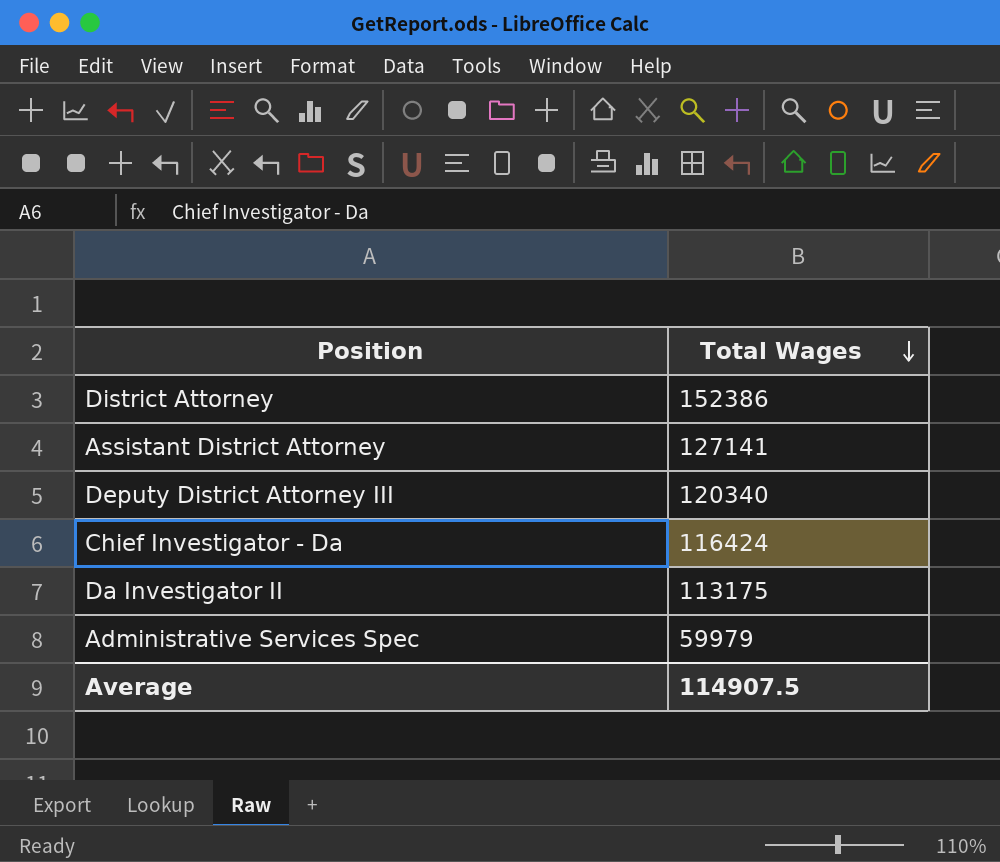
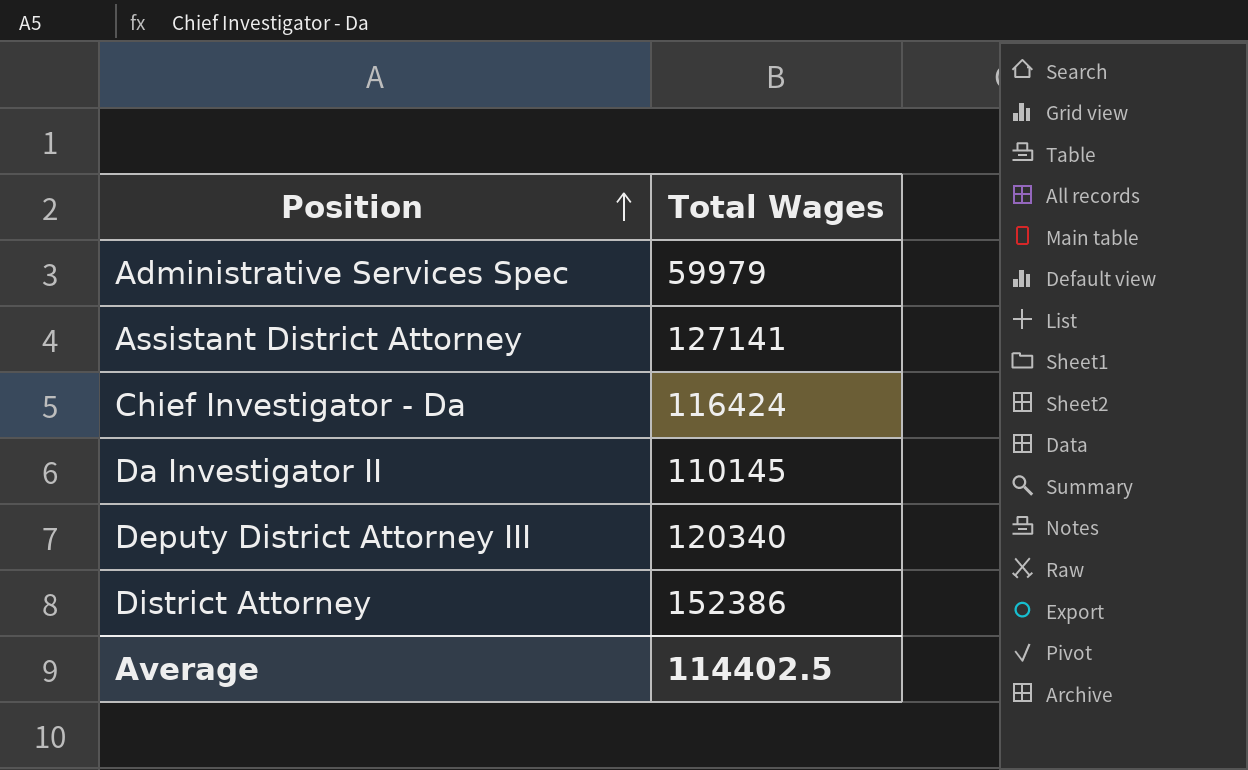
row order: Total Wages descending -> Position ascending
Da Investigator II | Total Wages: 113175 -> 110145
Average | Total Wages: 114907.5 -> 114402.5

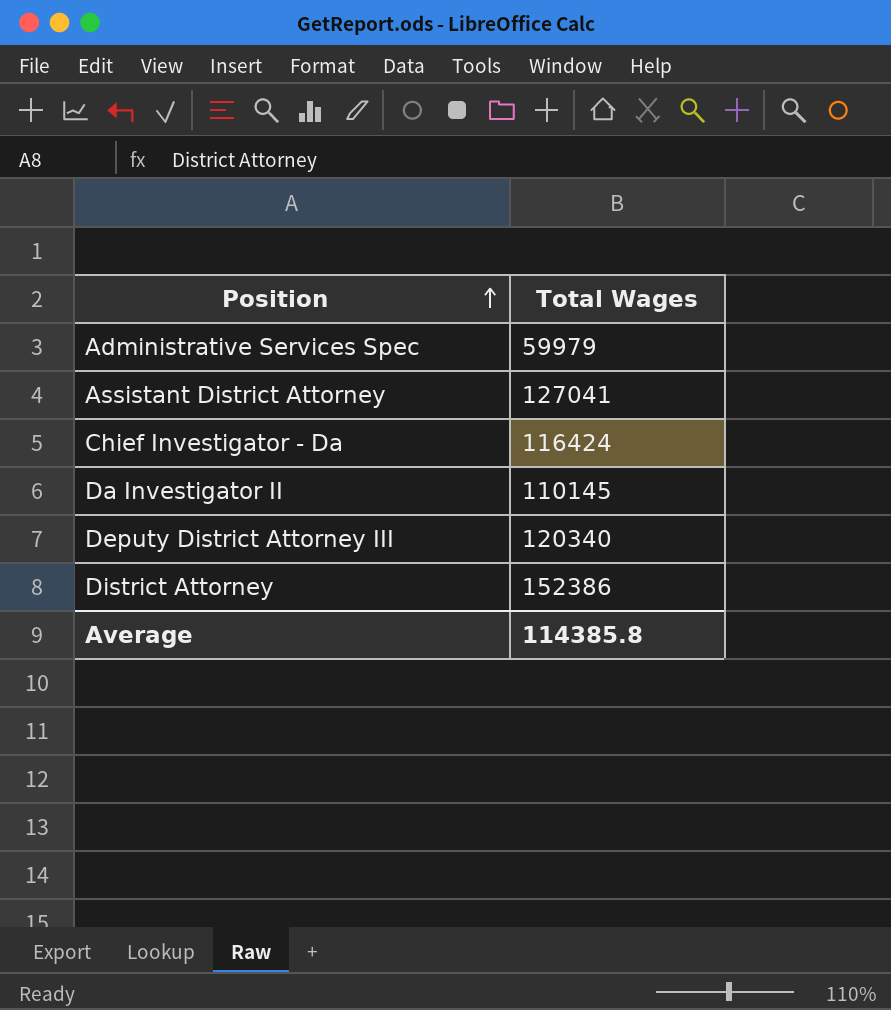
Assistant District Attorney | Total Wages: 127141 -> 127041
Average | Total Wages: 114402.5 -> 114385.8

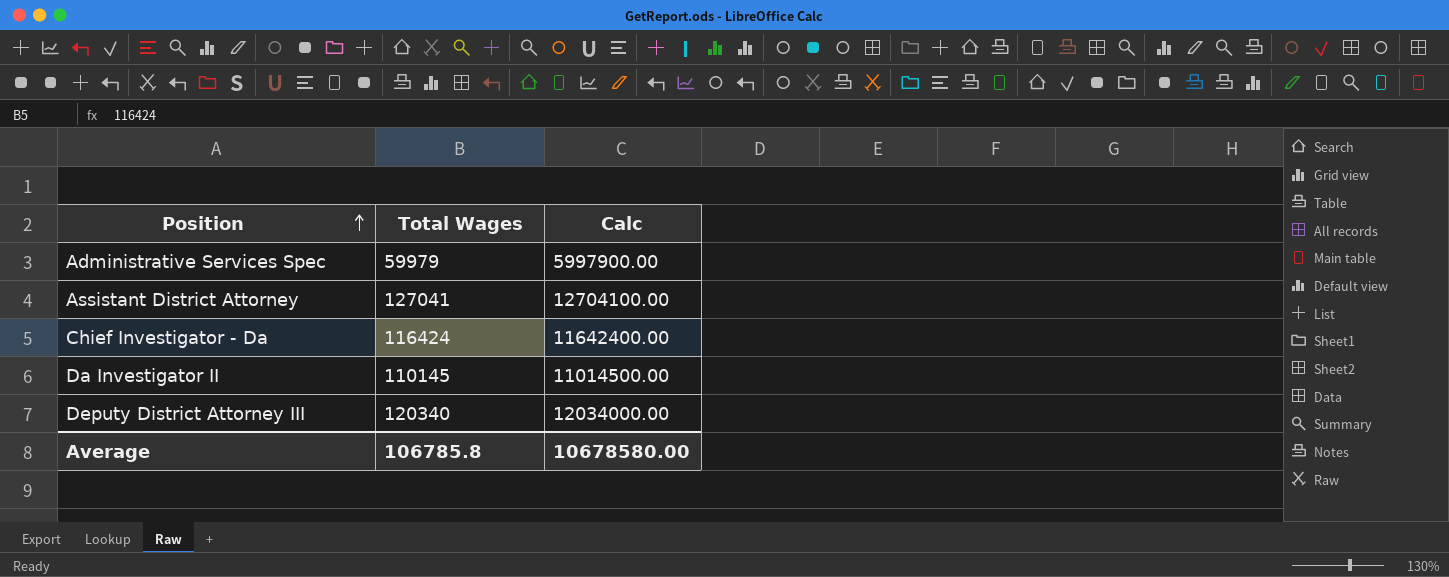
column Calc | formula: none -> [Total Wages] * 100
row District Attorney: 152386 -> none
Average | Total Wages: 114385.8 -> 106785.8

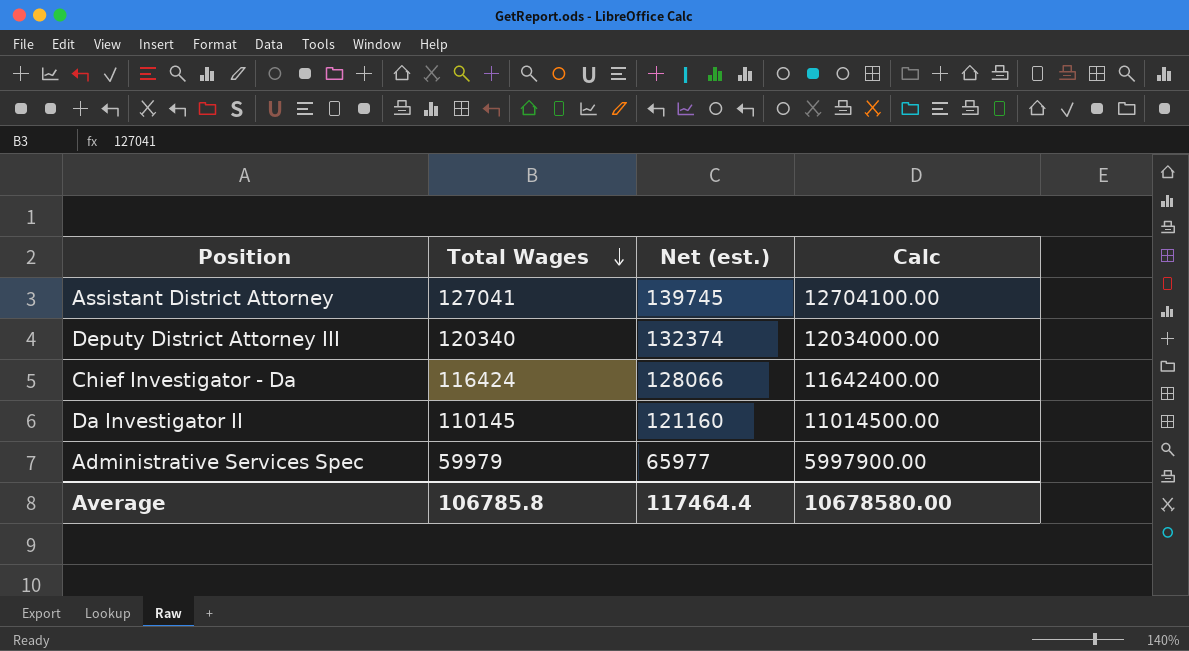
row order: Position ascending -> Total Wages descending
column Net (est.) | formula: none -> [Total Wages] * 1.1

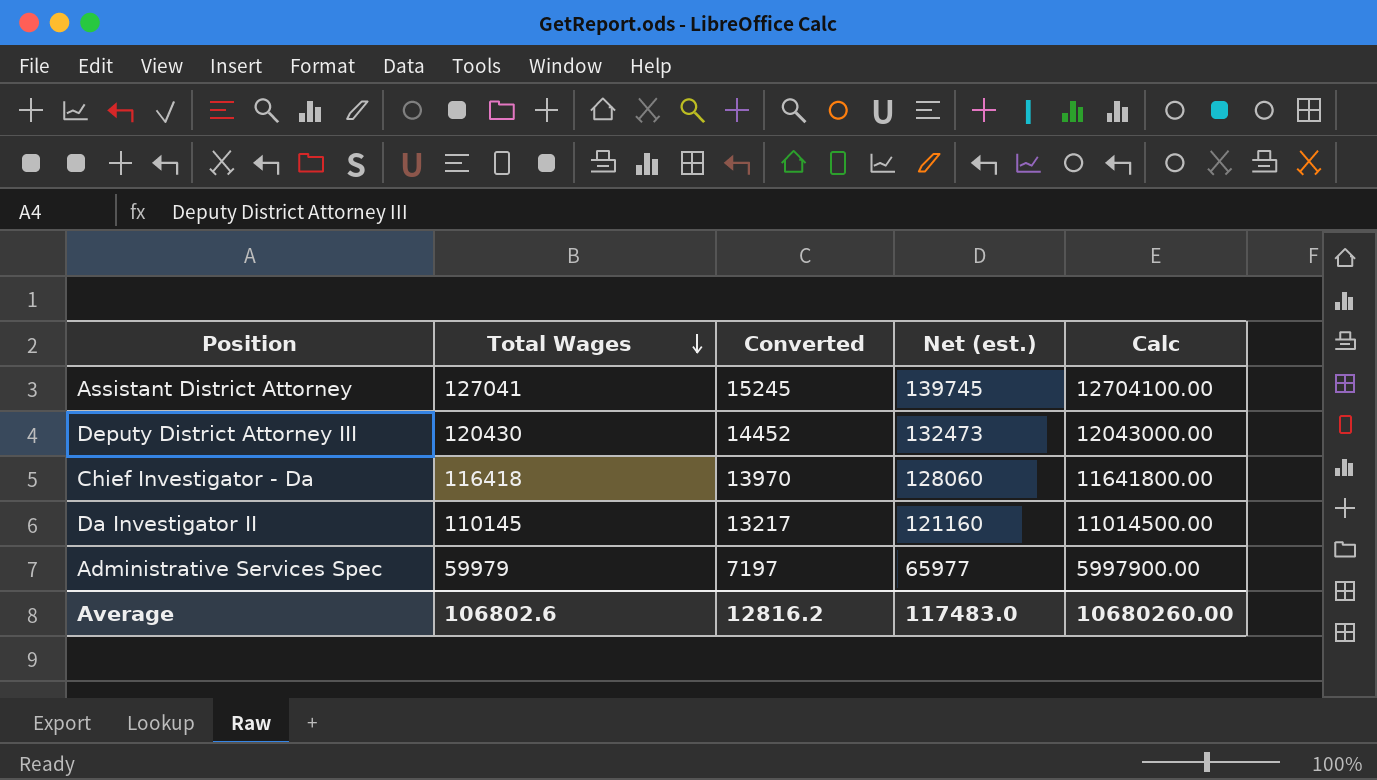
column Converted | formula: none -> [Total Wages] * 0.12
Deputy District Attorney III | Total Wages: 120340 -> 120430
Deputy District Attorney III | Net (est.): 132374 -> 132473
Deputy District Attorney III | Calc: 12034000.00 -> 12043000.00
Chief Investigator - Da | Total Wages: 116424 -> 116418
Chief Investigator - Da | Net (est.): 128066 -> 128060
Chief Investigator - Da | Calc: 11642400.00 -> 11641800.00
Average | Total Wages: 106785.8 -> 106802.6
Average | Net (est.): 117464.4 -> 117483.0
Average | Calc: 10678580.00 -> 10680260.00

